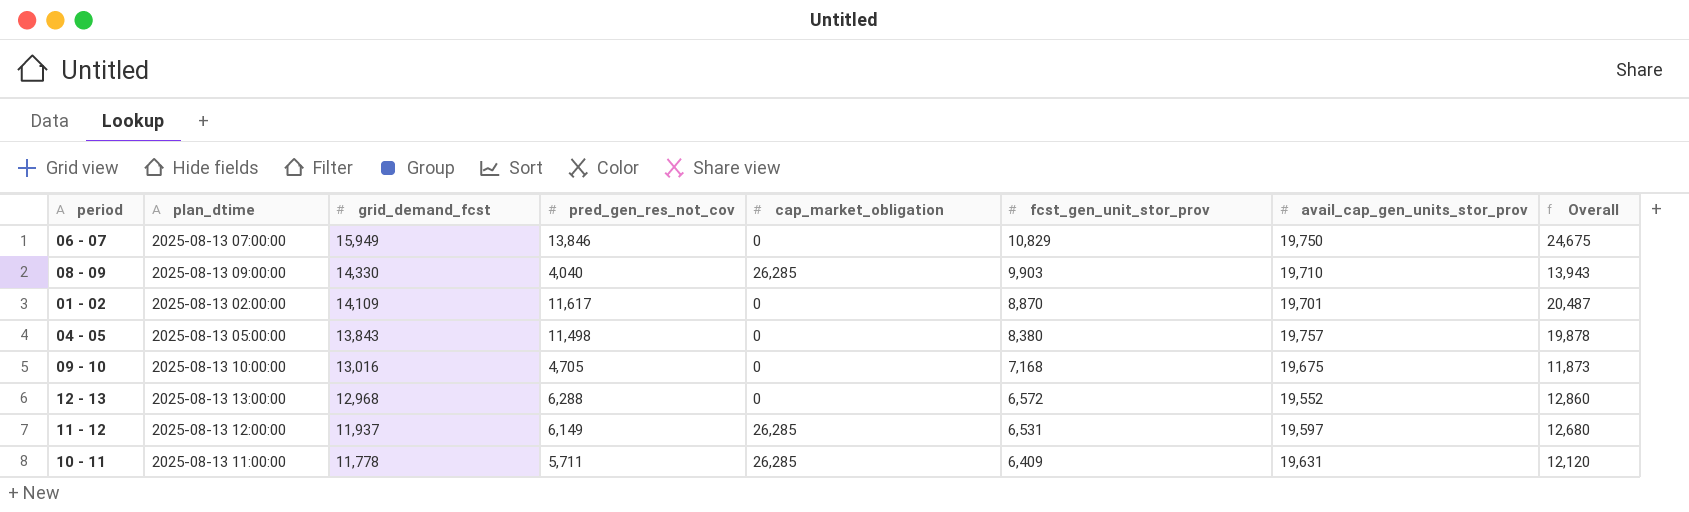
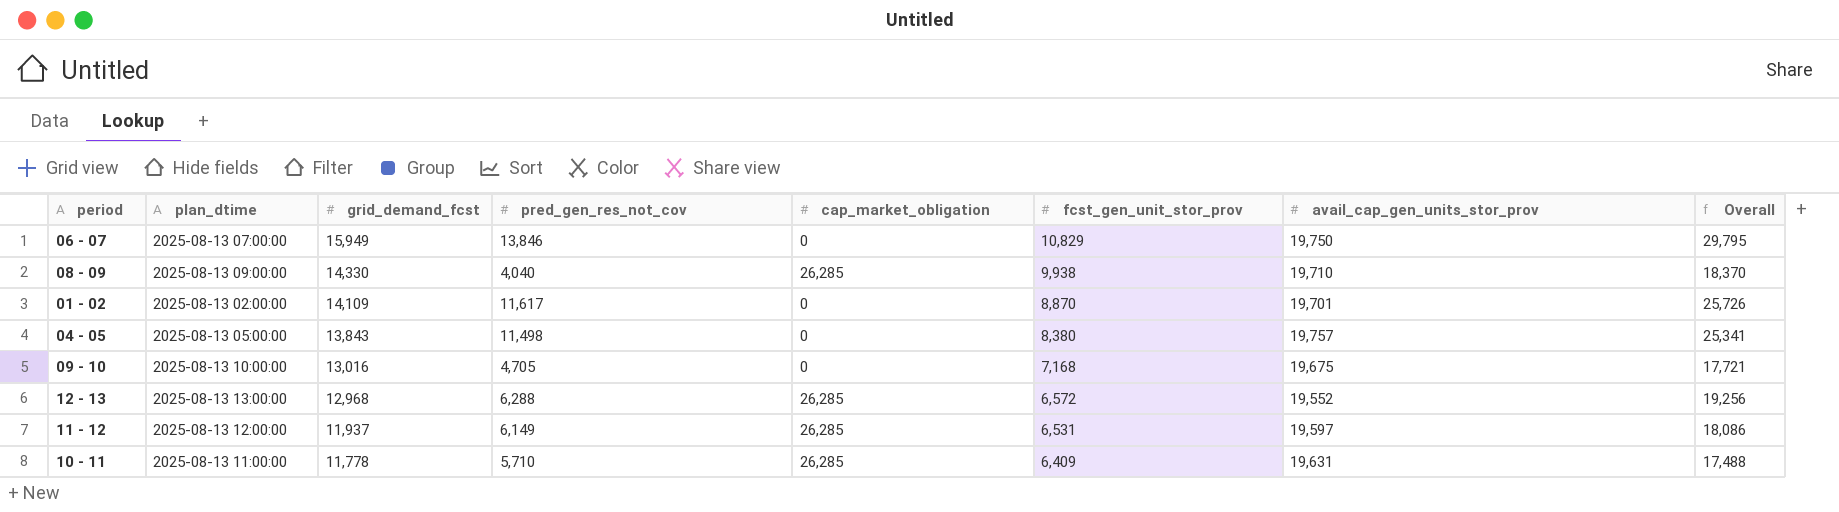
column Overall | formula: [pred_gen_res_not_cov] + [fcst_gen_unit_stor_prov] -> [grid_demand_fcst] + [pred_gen_res_not_cov]
08 - 09 | fcst_gen_unit_stor_prov: 9,903 -> 9,938
12 - 13 | cap_market_obligation: 0 -> 26,285
10 - 11 | pred_gen_res_not_cov: 5,711 -> 5,710

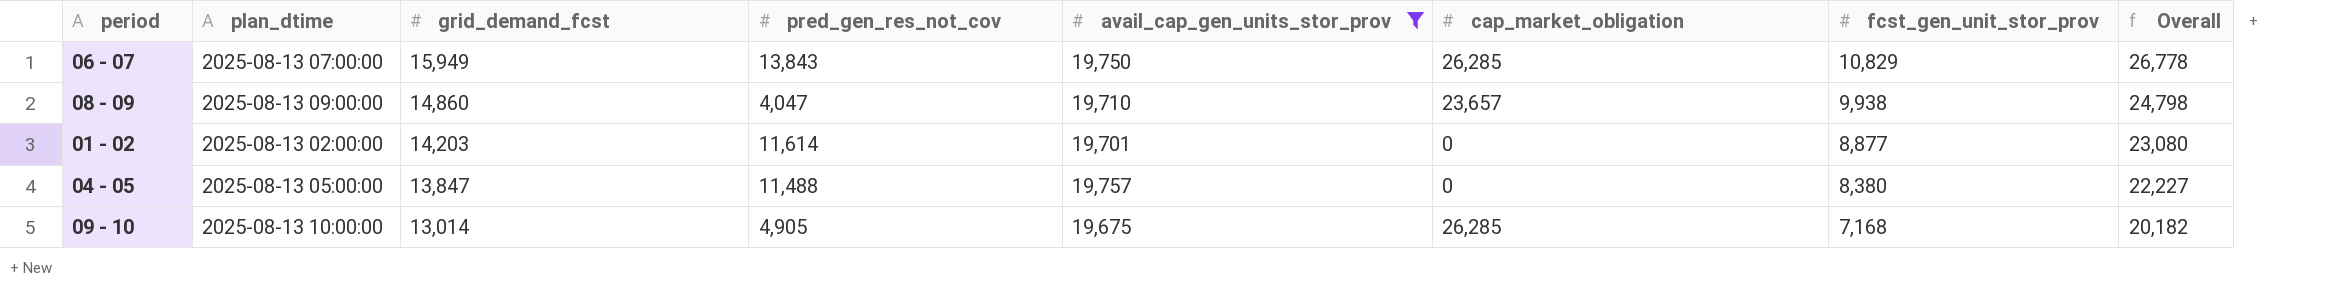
filter: none -> avail_cap_gen_units_stor_prov >= 19,675
column avail_cap_gen_units_stor_prov | position: 7 -> 5
column Overall | formula: [grid_demand_fcst] + [pred_gen_res_not_cov] -> [grid_demand_fcst] + [fcst_gen_unit_stor_prov]
06 - 07 | pred_gen_res_not_cov: 13,846 -> 13,843
06 - 07 | cap_market_obligation: 0 -> 26,285
08 - 09 | grid_demand_fcst: 14,330 -> 14,860
08 - 09 | pred_gen_res_not_cov: 4,040 -> 4,047
08 - 09 | cap_market_obligation: 26,285 -> 23,657
01 - 02 | grid_demand_fcst: 14,109 -> 14,203
01 - 02 | pred_gen_res_not_cov: 11,617 -> 11,614
01 - 02 | fcst_gen_unit_stor_prov: 8,870 -> 8,877
04 - 05 | grid_demand_fcst: 13,843 -> 13,847
04 - 05 | pred_gen_res_not_cov: 11,498 -> 11,488
09 - 10 | grid_demand_fcst: 13,016 -> 13,014
09 - 10 | pred_gen_res_not_cov: 4,705 -> 4,905
09 - 10 | cap_market_obligation: 0 -> 26,285

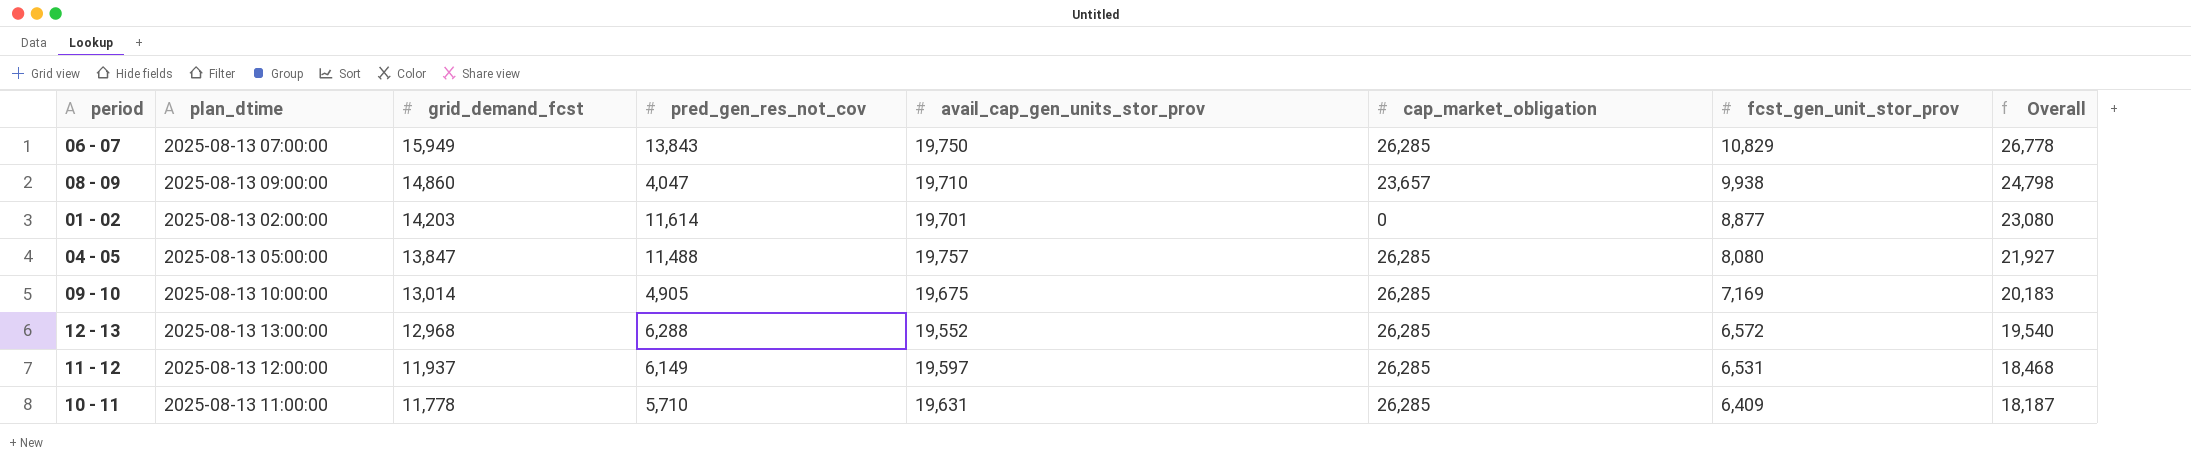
filter: avail_cap_gen_units_stor_prov >= 19,675 -> none
04 - 05 | cap_market_obligation: 0 -> 26,285
04 - 05 | fcst_gen_unit_stor_prov: 8,380 -> 8,080
04 - 05 | Overall: 22,227 -> 21,927
09 - 10 | fcst_gen_unit_stor_prov: 7,168 -> 7,169
09 - 10 | Overall: 20,182 -> 20,183

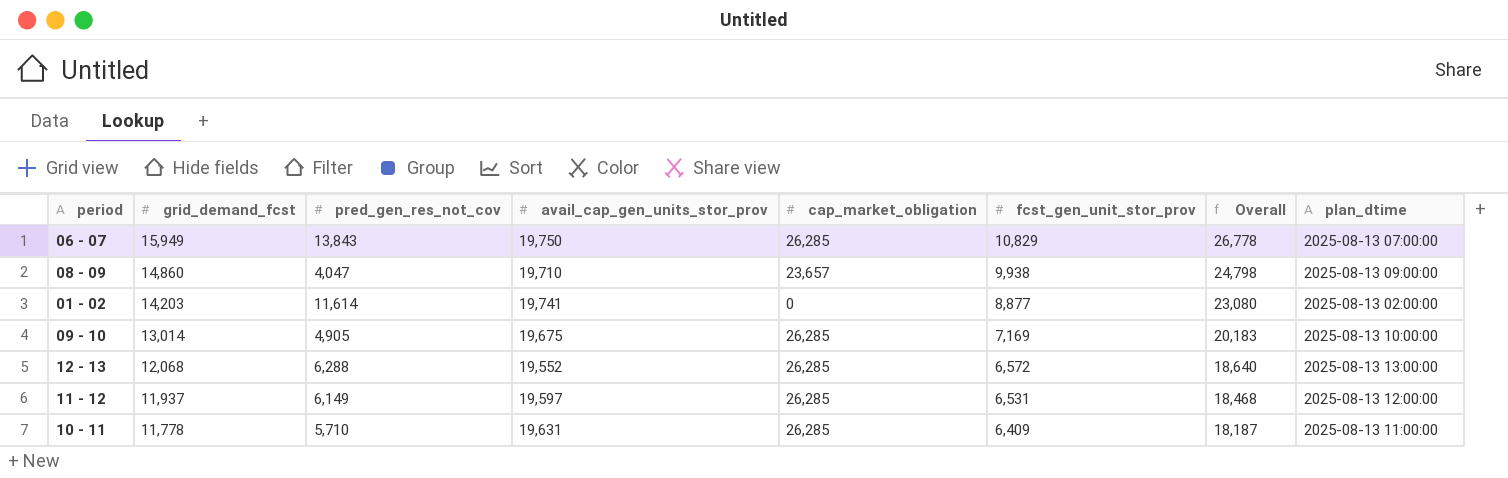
column plan_dtime | position: 2 -> 8
row 04 - 05: 2025-08-13 05:00:00 | 13,847 | 11,488 | 19,757 | 26,285 | 8,080 | 21,927 -> none
01 - 02 | avail_cap_gen_units_stor_prov: 19,701 -> 19,741
12 - 13 | grid_demand_fcst: 12,968 -> 12,068
12 - 13 | Overall: 19,540 -> 18,640

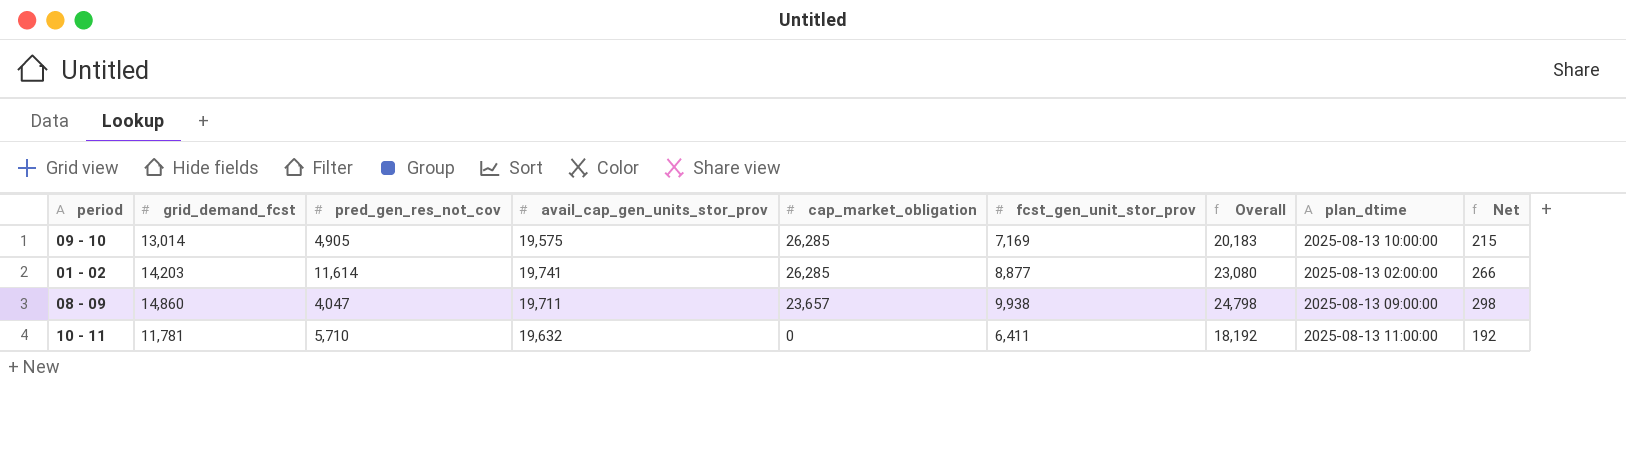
row order: grid_demand_fcst descending -> cap_market_obligation descending
column Net | formula: none -> [fcst_gen_unit_stor_prov] * 0.03
row 06 - 07: 15,949 | 13,843 | 19,750 | 26,285 | 10,829 | 26,778 | 2025-08-13 07:00:00 -> none
row 12 - 13: 12,068 | 6,288 | 19,552 | 26,285 | 6,572 | 18,640 | 2025-08-13 13:00:00 -> none
row 11 - 12: 11,937 | 6,149 | 19,597 | 26,285 | 6,531 | 18,468 | 2025-08-13 12:00:00 -> none
09 - 10 | avail_cap_gen_units_stor_prov: 19,675 -> 19,575
01 - 02 | cap_market_obligation: 0 -> 26,285
08 - 09 | avail_cap_gen_units_stor_prov: 19,710 -> 19,711
10 - 11 | grid_demand_fcst: 11,778 -> 11,781
10 - 11 | avail_cap_gen_units_stor_prov: 19,631 -> 19,632
10 - 11 | cap_market_obligation: 26,285 -> 0
10 - 11 | fcst_gen_unit_stor_prov: 6,409 -> 6,411
10 - 11 | Overall: 18,187 -> 18,192

